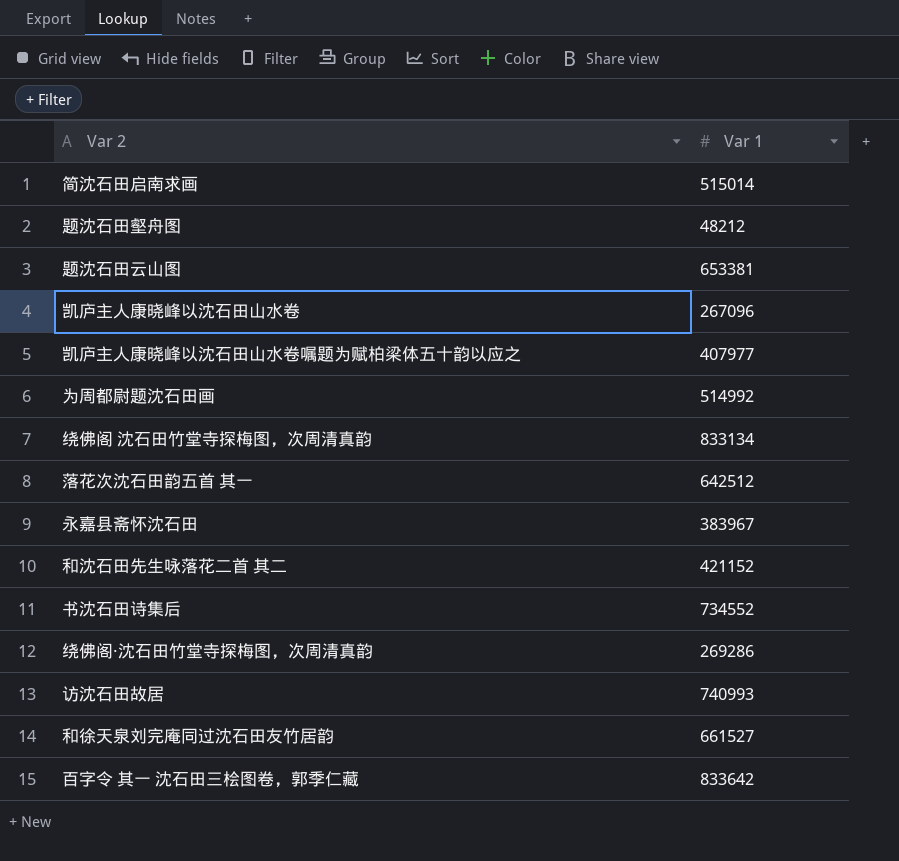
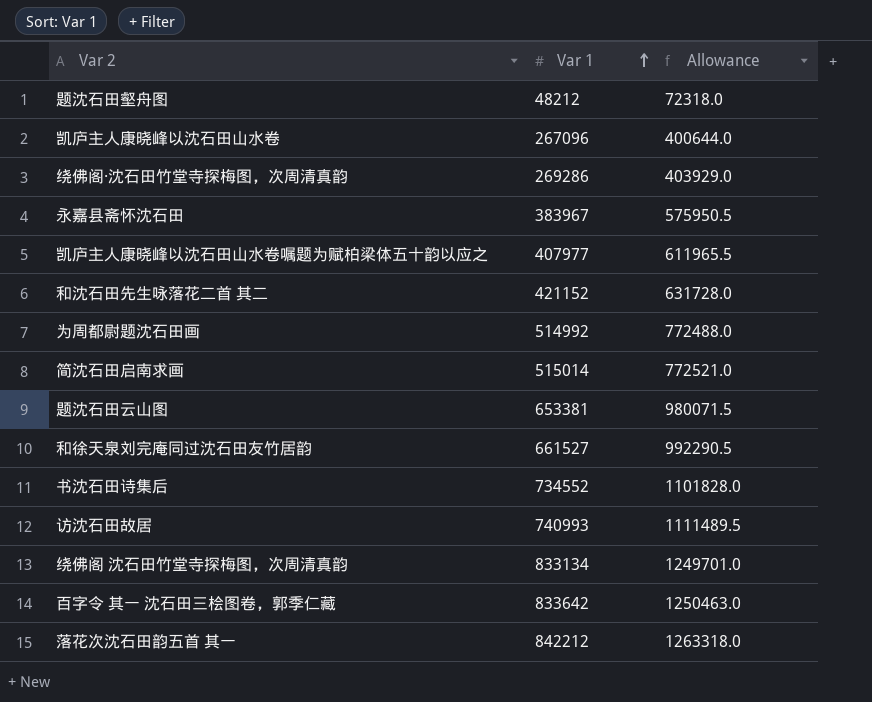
row order: none -> Var 1 ascending
column Allowance | formula: none -> [Var 1] * 1.5
落花次沈石田韵五首 其一 | Var 1: 642512 -> 842212

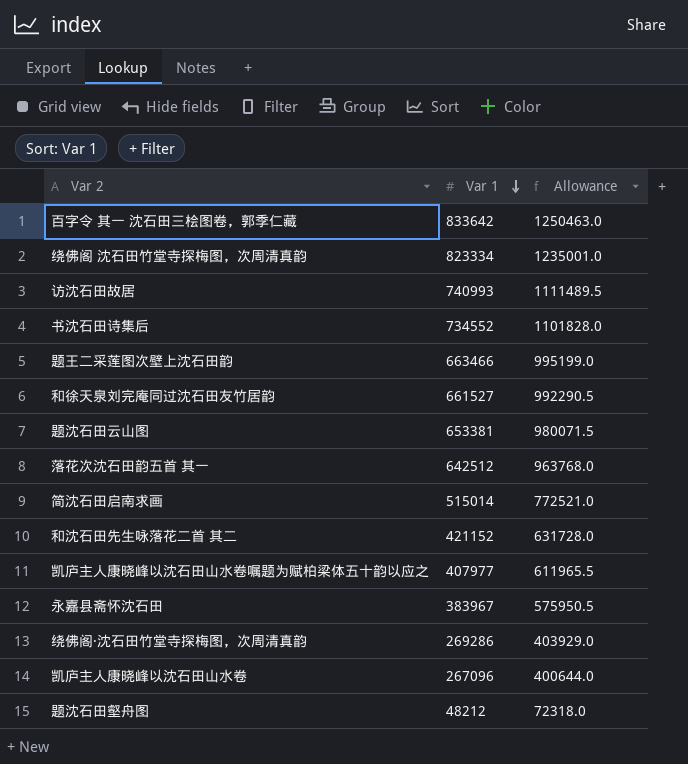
row order: Var 1 ascending -> Var 1 descending
row 为周都尉题沈石田画: 514992 | 772488.0 -> none
绕佛阁 沈石田竹堂寺探梅图，次周清真韵 | Var 1: 833134 -> 823334
绕佛阁 沈石田竹堂寺探梅图，次周清真韵 | Allowance: 1249701.0 -> 1235001.0
row 题王二采莲图次壁上沈石田韵: none -> 663466 | 995199.0
落花次沈石田韵五首 其一 | Var 1: 842212 -> 642512
落花次沈石田韵五首 其一 | Allowance: 1263318.0 -> 963768.0

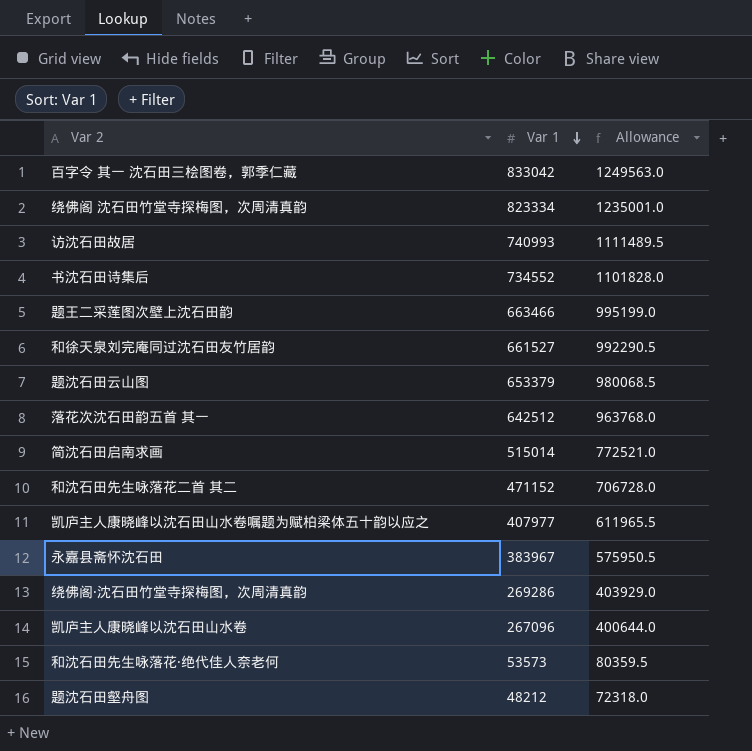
百字令 其一 沈石田三桧图卷，郭季仁藏 | Var 1: 833642 -> 833042
百字令 其一 沈石田三桧图卷，郭季仁藏 | Allowance: 1250463.0 -> 1249563.0
题沈石田云山图 | Var 1: 653381 -> 653379
题沈石田云山图 | Allowance: 980071.5 -> 980068.5
和沈石田先生咏落花二首 其二 | Var 1: 421152 -> 471152
和沈石田先生咏落花二首 其二 | Allowance: 631728.0 -> 706728.0
row 和沈石田先生咏落花·绝代佳人奈老何: none -> 53573 | 80359.5

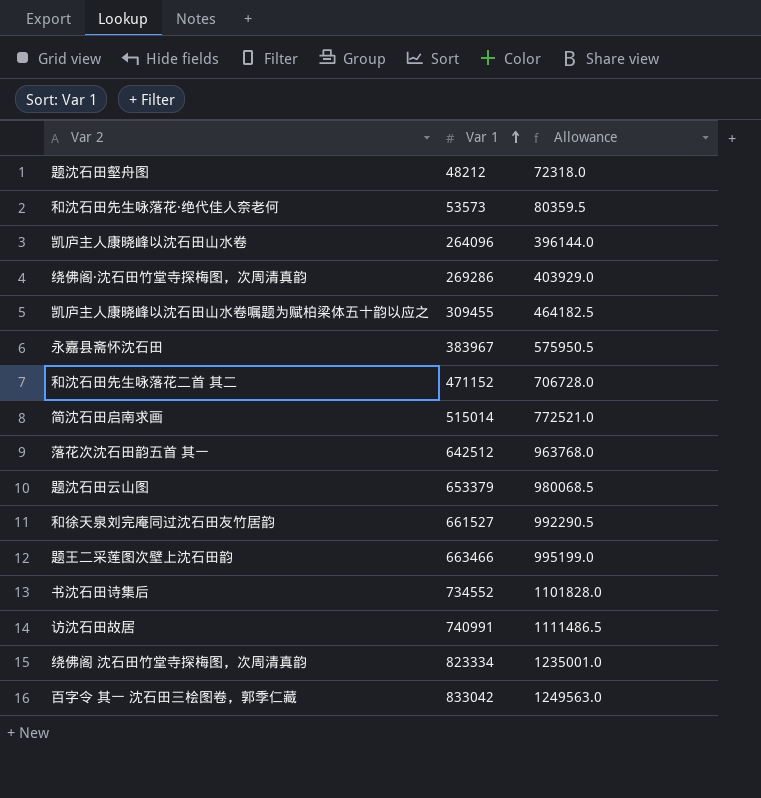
row order: Var 1 descending -> Var 1 ascending
凯庐主人康晓峰以沈石田山水卷 | Var 1: 267096 -> 264096
凯庐主人康晓峰以沈石田山水卷 | Allowance: 400644.0 -> 396144.0
凯庐主人康晓峰以沈石田山水卷嘱题为赋柏梁体五十韵以应之 | Var 1: 407977 -> 309455
凯庐主人康晓峰以沈石田山水卷嘱题为赋柏梁体五十韵以应之 | Allowance: 611965.5 -> 464182.5
访沈石田故居 | Var 1: 740993 -> 740991
访沈石田故居 | Allowance: 1111489.5 -> 1111486.5

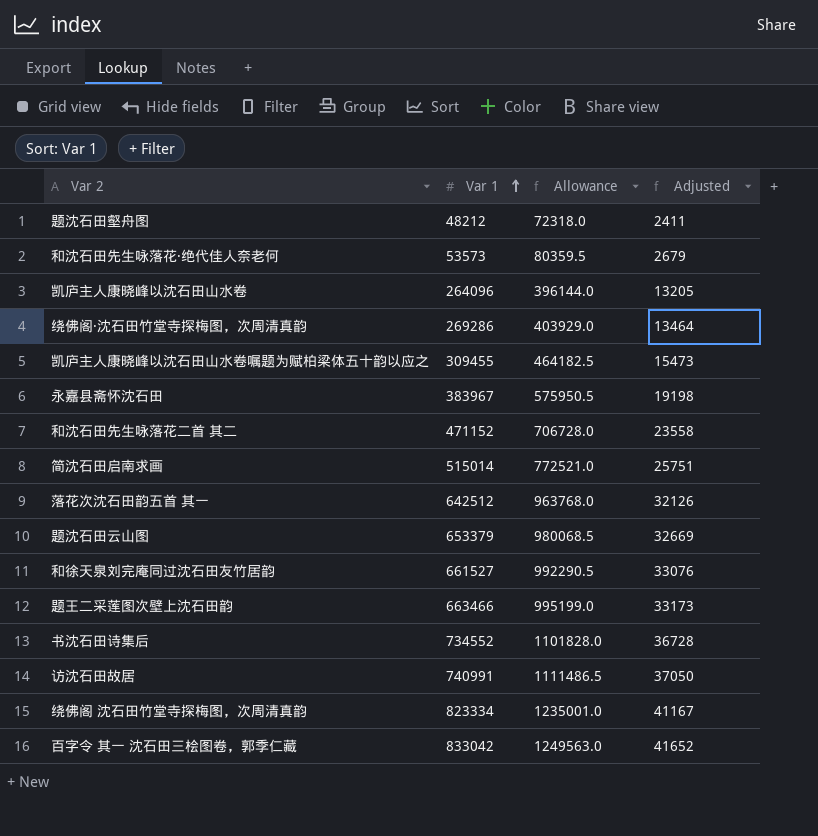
column Adjusted | formula: none -> [Var 1] * 0.05

